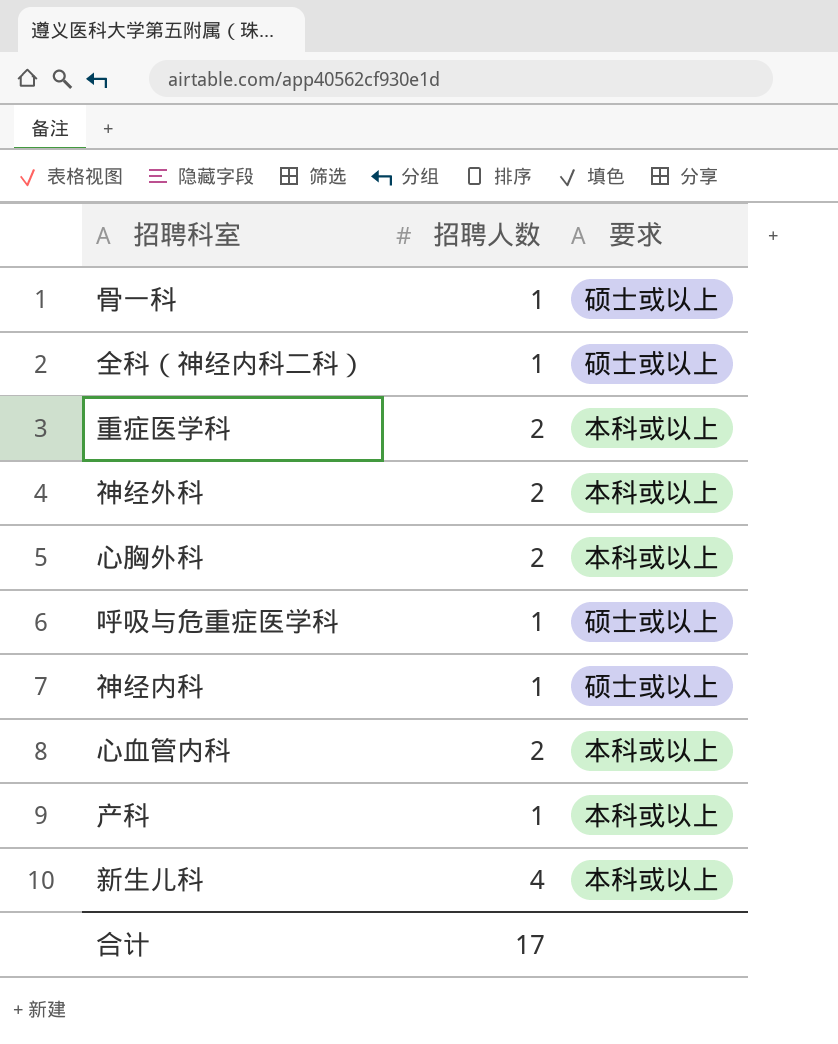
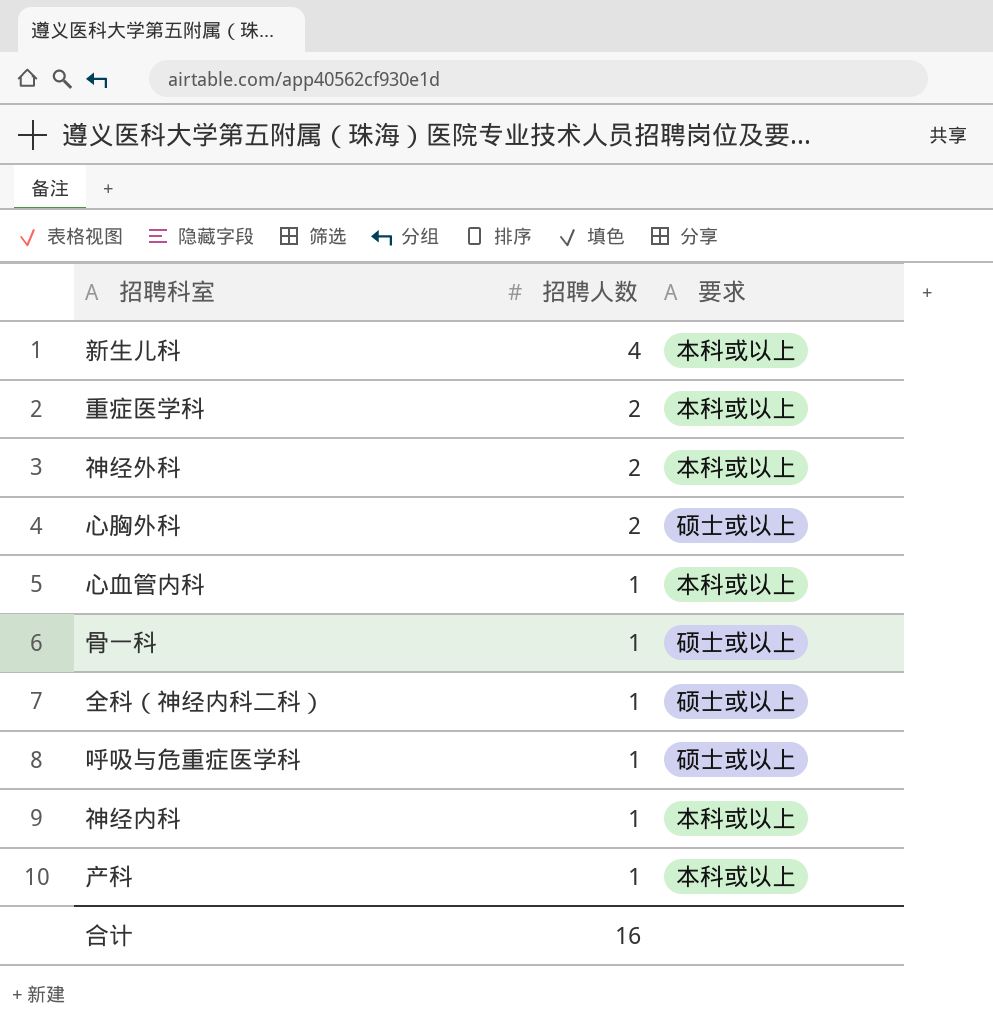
row order: none -> 招聘人数 descending
心胸外科 | 要求: 本科或以上 -> 硕士或以上
心血管内科 | 招聘人数: 2 -> 1
神经内科 | 要求: 硕士或以上 -> 本科或以上
合计 | 招聘人数: 17 -> 16

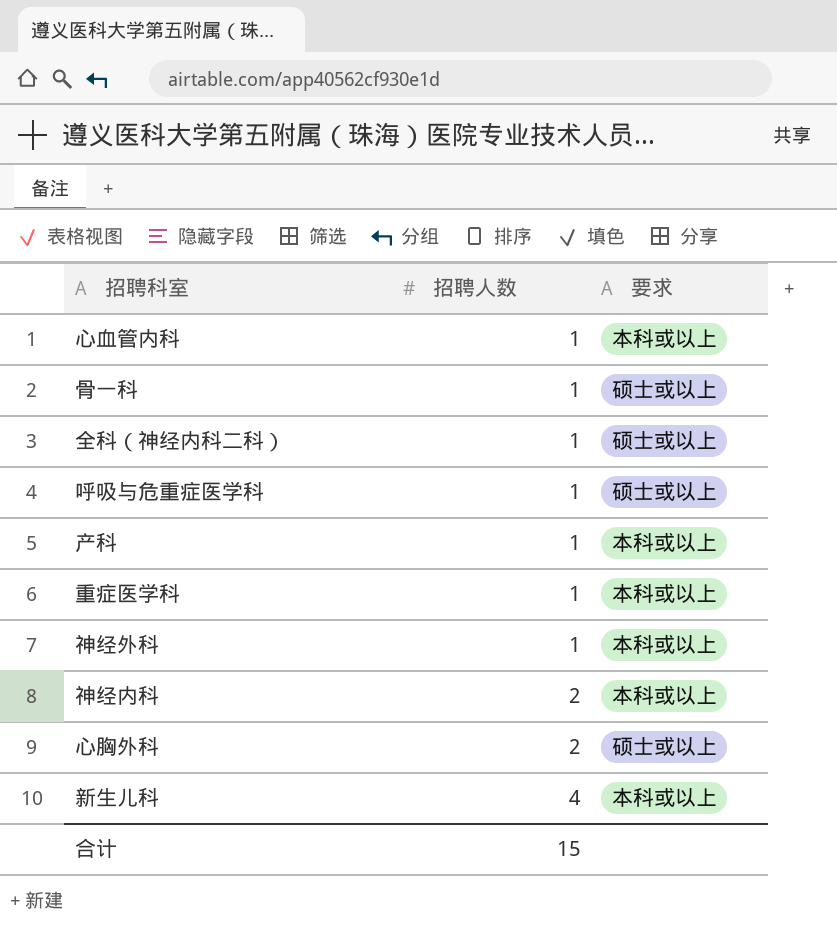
row order: 招聘人数 descending -> 招聘人数 ascending
重症医学科 | 招聘人数: 2 -> 1
神经外科 | 招聘人数: 2 -> 1
神经内科 | 招聘人数: 1 -> 2
合计 | 招聘人数: 16 -> 15

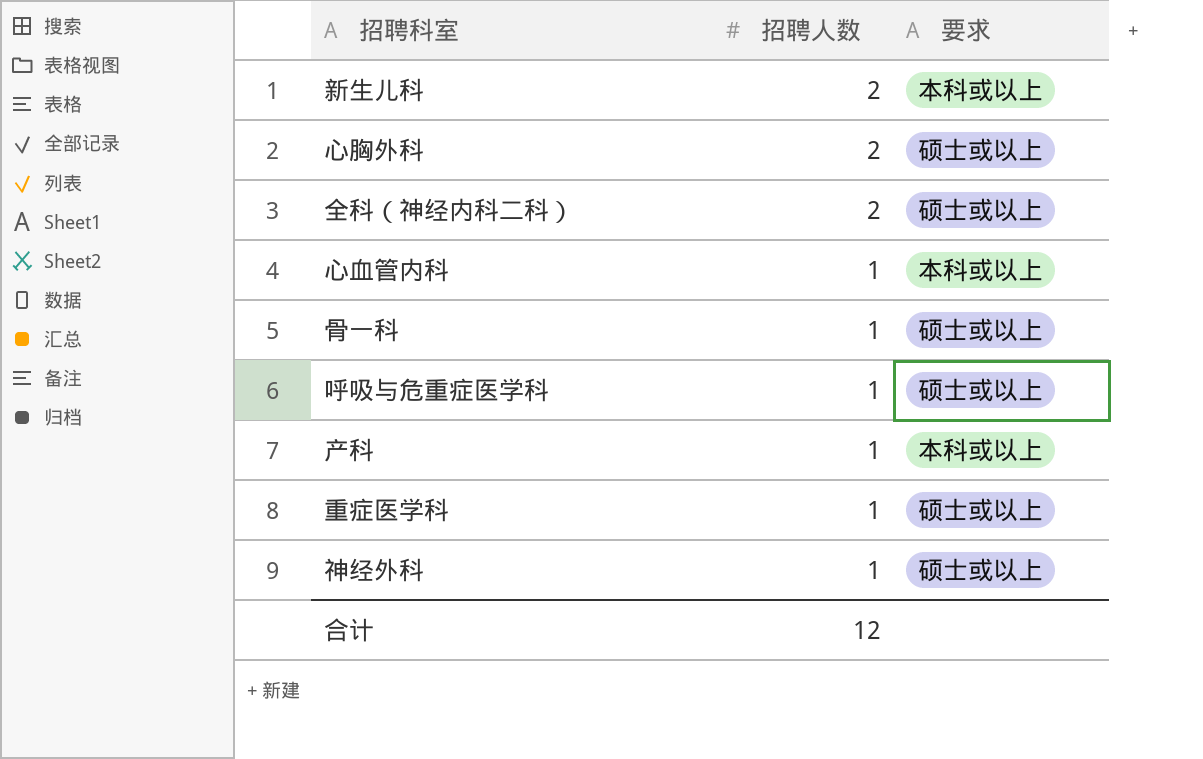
row order: 招聘人数 ascending -> 招聘人数 descending
row 神经内科: 2 | 本科或以上 -> none
新生儿科 | 招聘人数: 4 -> 2
全科（神经内科二科） | 招聘人数: 1 -> 2
重症医学科 | 要求: 本科或以上 -> 硕士或以上
神经外科 | 要求: 本科或以上 -> 硕士或以上
合计 | 招聘人数: 15 -> 12

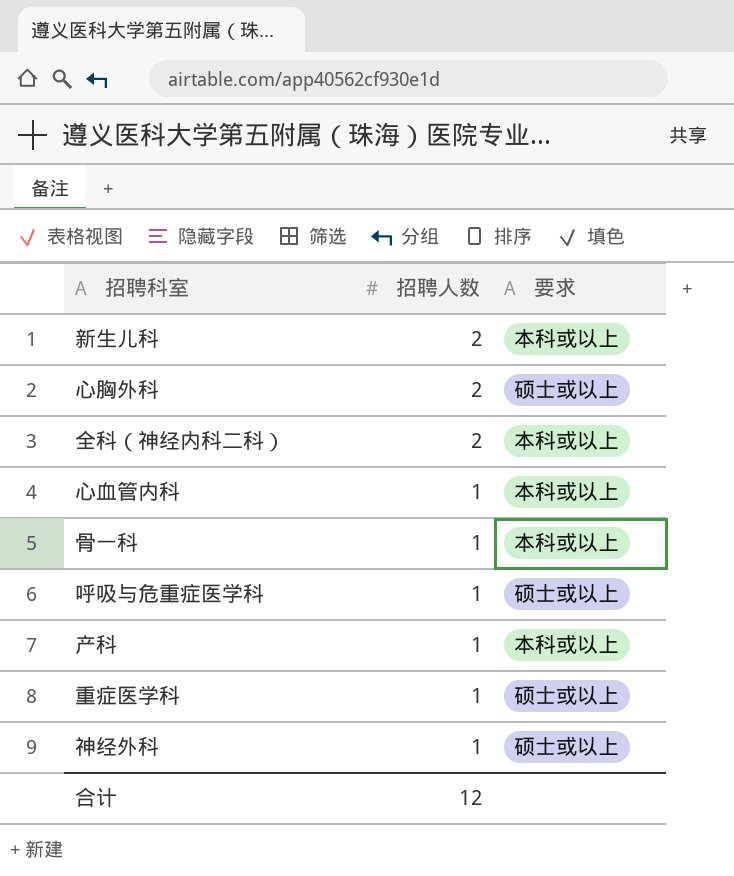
全科（神经内科二科） | 要求: 硕士或以上 -> 本科或以上
骨一科 | 要求: 硕士或以上 -> 本科或以上

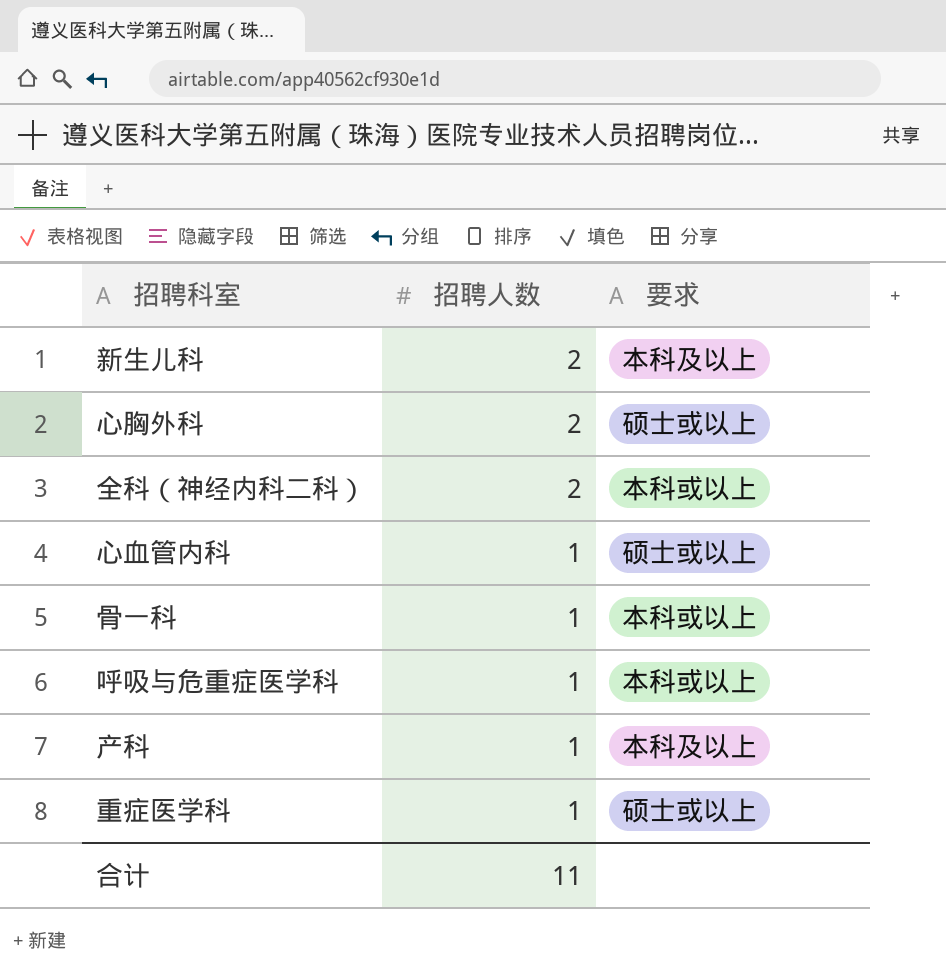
row 神经外科: 1 | 硕士或以上 -> none
新生儿科 | 要求: 本科或以上 -> 本科及以上
心血管内科 | 要求: 本科或以上 -> 硕士或以上
呼吸与危重症医学科 | 要求: 硕士或以上 -> 本科或以上
产科 | 要求: 本科或以上 -> 本科及以上
合计 | 招聘人数: 12 -> 11

